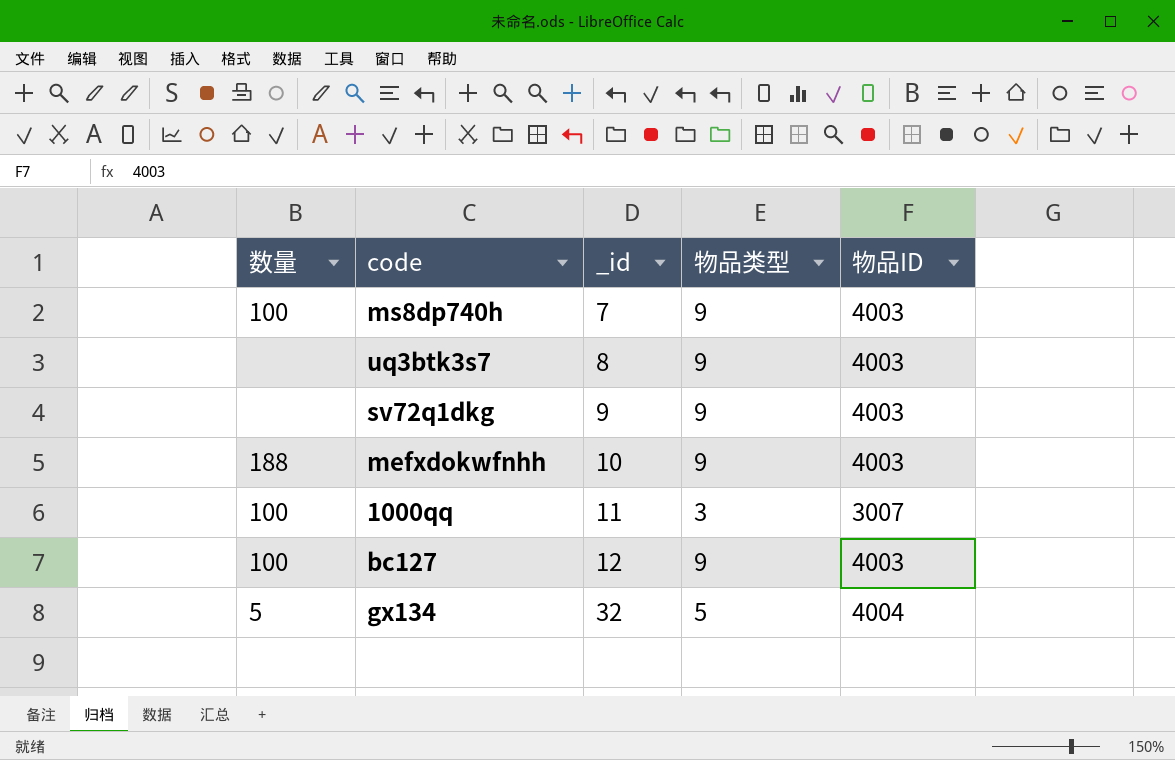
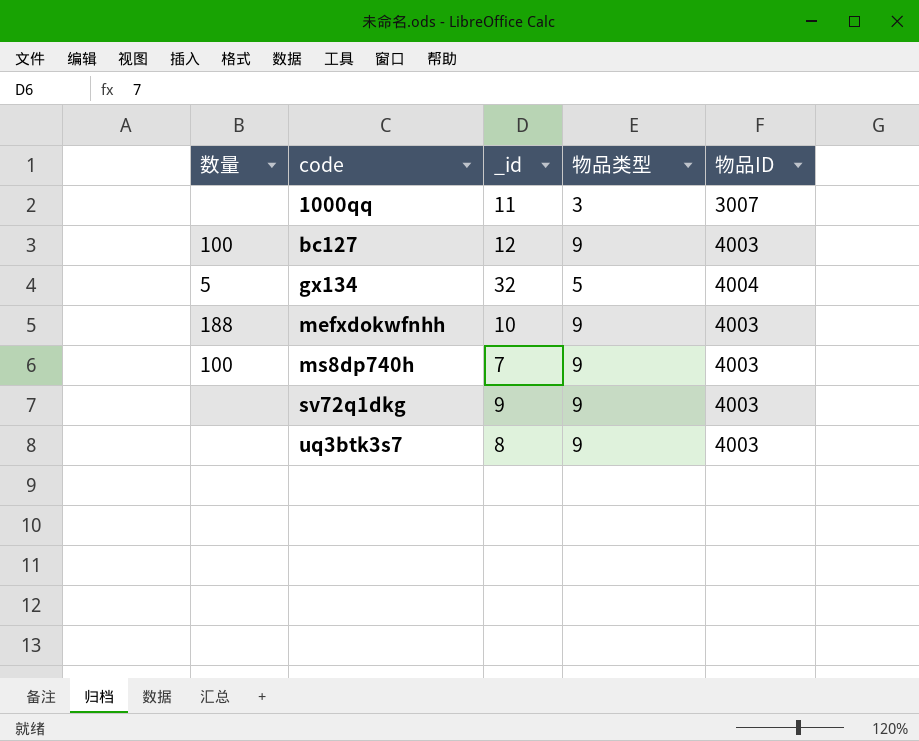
row order: _id ascending -> code ascending
1000qq | 数量: 100 -> none

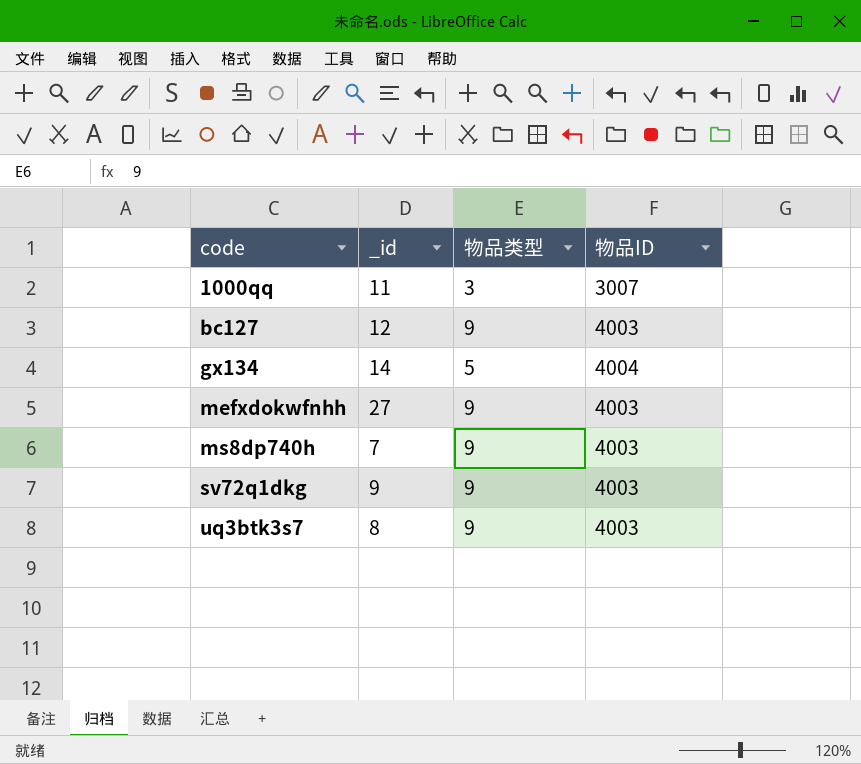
column 数量 | position: 1 -> none
gx134 | _id: 32 -> 14
mefxdokwfnhh | _id: 10 -> 27

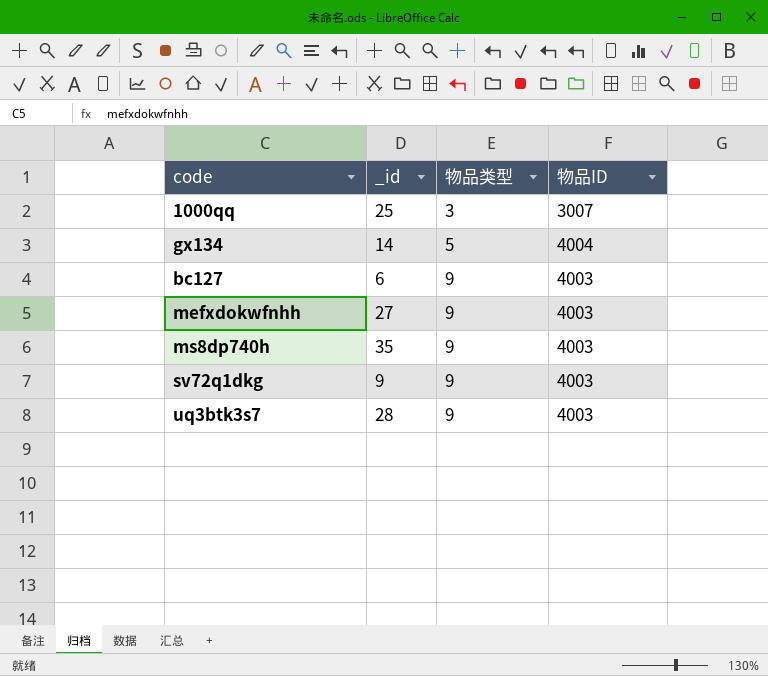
row order: code ascending -> 物品类型 ascending
1000qq | _id: 11 -> 25
bc127 | _id: 12 -> 6
ms8dp740h | _id: 7 -> 35
uq3btk3s7 | _id: 8 -> 28

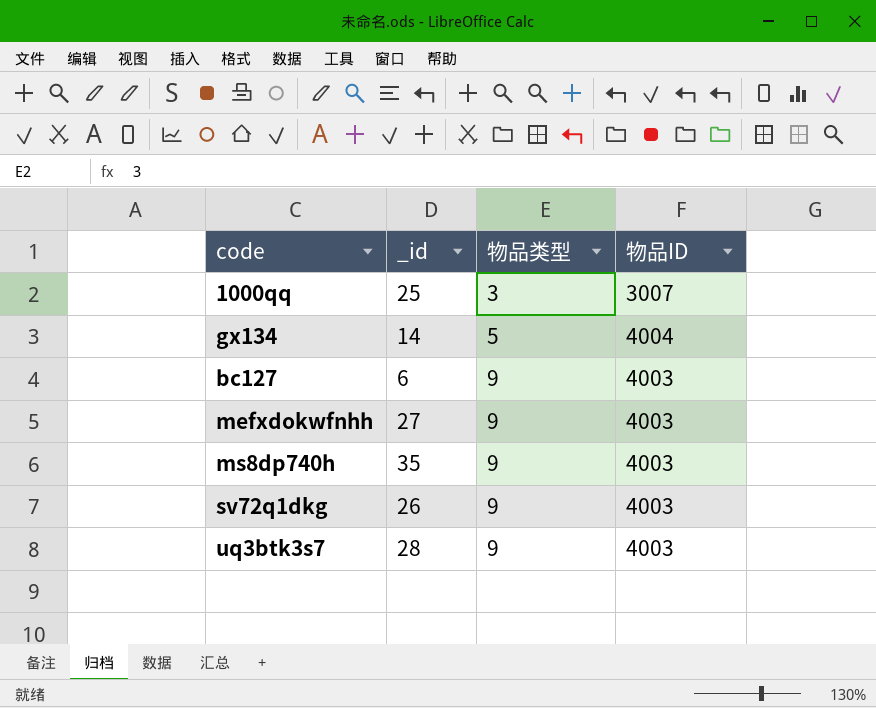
sv72q1dkg | _id: 9 -> 26

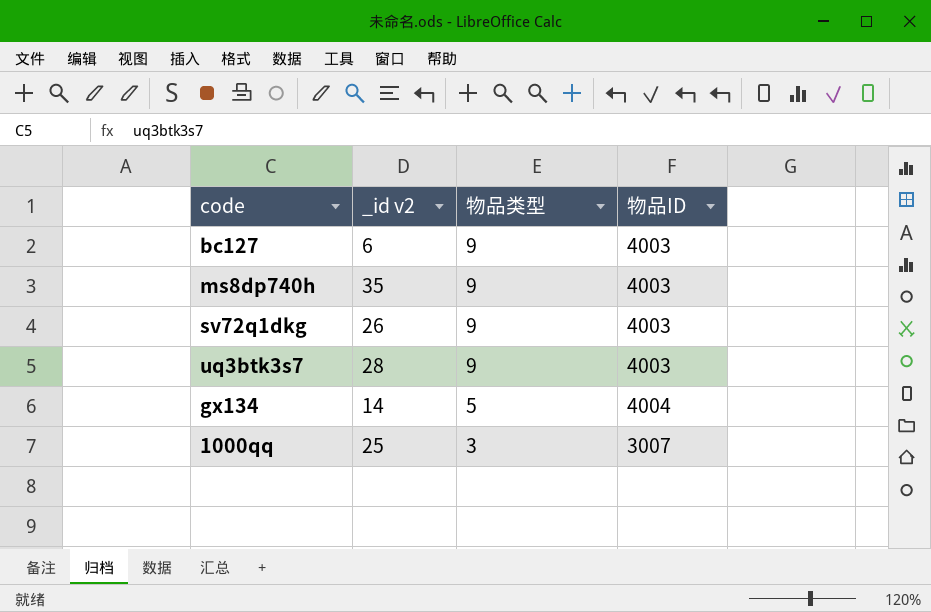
row order: 物品类型 ascending -> 物品类型 descending
column name: _id -> _id v2
row mefxdokwfnhh: 27 | 9 | 4003 -> none

